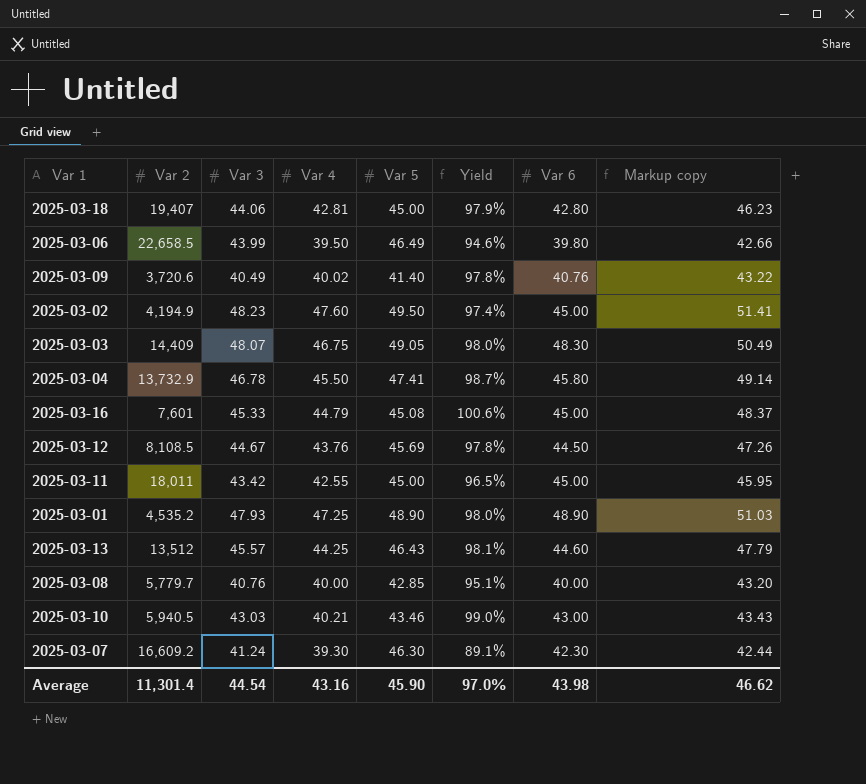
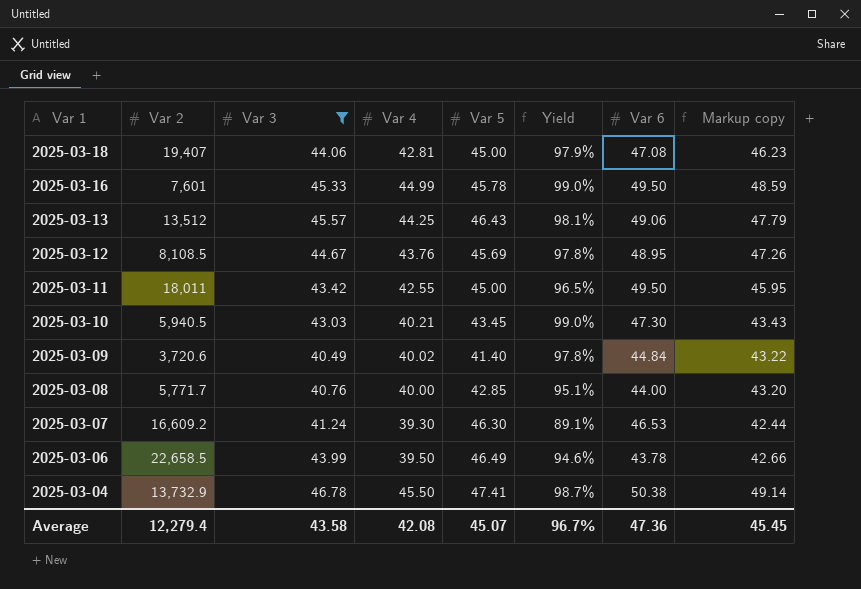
filter: none -> Var 3 <= 46.78
row order: none -> Var 1 descending
2025-03-18 | Var 6: 42.80 -> 47.08
2025-03-16 | Var 4: 44.79 -> 44.99
2025-03-16 | Var 5: 45.08 -> 45.78
2025-03-16 | Yield: 100.6% -> 99.0%
2025-03-16 | Var 6: 45.00 -> 49.50
2025-03-16 | Markup copy: 48.37 -> 48.59
2025-03-13 | Var 6: 44.60 -> 49.06
2025-03-12 | Var 6: 44.50 -> 48.95
2025-03-11 | Var 6: 45.00 -> 49.50
2025-03-10 | Var 5: 43.46 -> 43.45
2025-03-10 | Var 6: 43.00 -> 47.30
2025-03-09 | Var 6: 40.76 -> 44.84
2025-03-08 | Var 2: 5,779.7 -> 5,771.7
2025-03-08 | Var 6: 40.00 -> 44.00
2025-03-07 | Var 6: 42.30 -> 46.53
2025-03-06 | Var 6: 39.80 -> 43.78
2025-03-04 | Var 6: 45.80 -> 50.38
Average | Var 2: 11,301.4 -> 12,279.4
Average | Var 3: 44.54 -> 43.58
Average | Var 4: 43.16 -> 42.08
Average | Var 5: 45.90 -> 45.07
Average | Yield: 97.0% -> 96.7%
Average | Var 6: 43.98 -> 47.36
Average | Markup copy: 46.62 -> 45.45

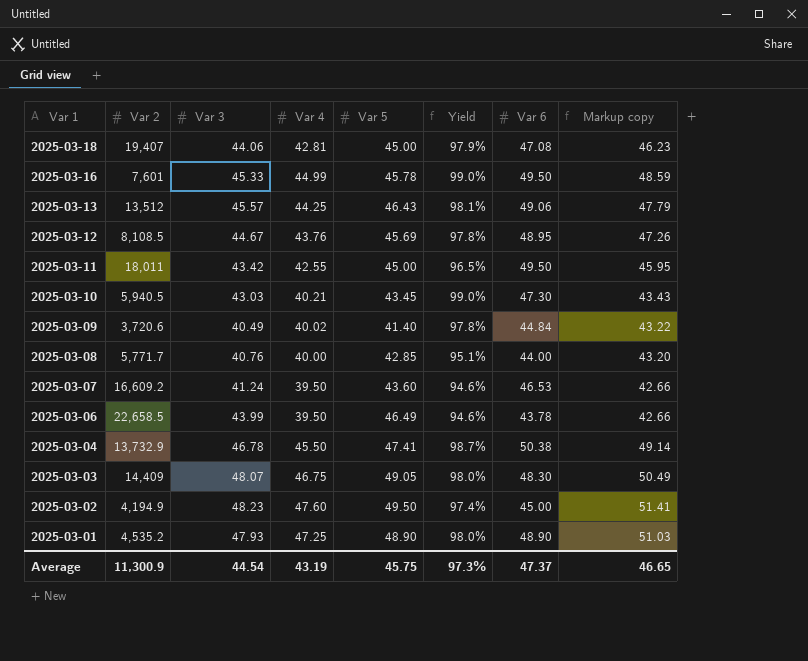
filter: Var 3 <= 46.78 -> none
2025-03-07 | Var 4: 39.30 -> 39.50
2025-03-07 | Var 5: 46.30 -> 43.60
2025-03-07 | Yield: 89.1% -> 94.6%
2025-03-07 | Markup copy: 42.44 -> 42.66
Average | Var 2: 12,279.4 -> 11,300.9
Average | Var 3: 43.58 -> 44.54
Average | Var 4: 42.08 -> 43.19
Average | Var 5: 45.07 -> 45.75
Average | Yield: 96.7% -> 97.3%
Average | Var 6: 47.36 -> 47.37
Average | Markup copy: 45.45 -> 46.65

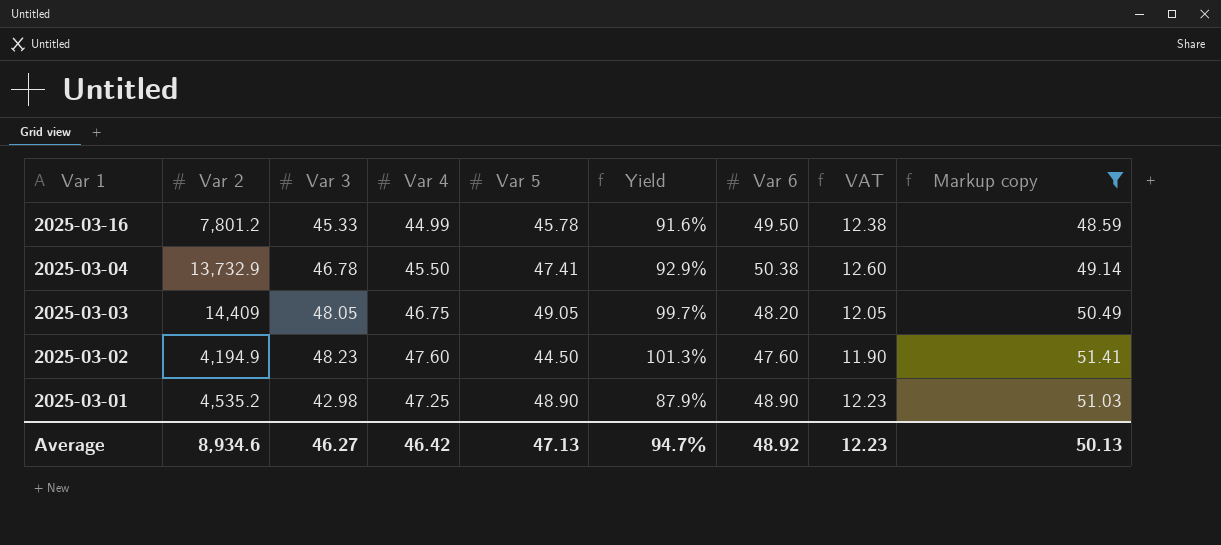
filter: none -> Markup copy >= 48.59
column Yield | formula: [Var 3] / [Var 5] -> [Var 3] / [Var 6]
column VAT | formula: none -> [Var 6] * 0.25
2025-03-16 | Var 2: 7,601 -> 7,801.2
2025-03-03 | Var 3: 48.07 -> 48.05
2025-03-03 | Var 6: 48.30 -> 48.20
2025-03-02 | Var 5: 49.50 -> 44.50
2025-03-02 | Var 6: 45.00 -> 47.60
2025-03-01 | Var 3: 47.93 -> 42.98
Average | Var 2: 11,300.9 -> 8,934.6
Average | Var 3: 44.54 -> 46.27
Average | Var 4: 43.19 -> 46.42
Average | Var 5: 45.75 -> 47.13
Average | Yield: 97.3% -> 94.7%
Average | Var 6: 47.37 -> 48.92
Average | Markup copy: 46.65 -> 50.13

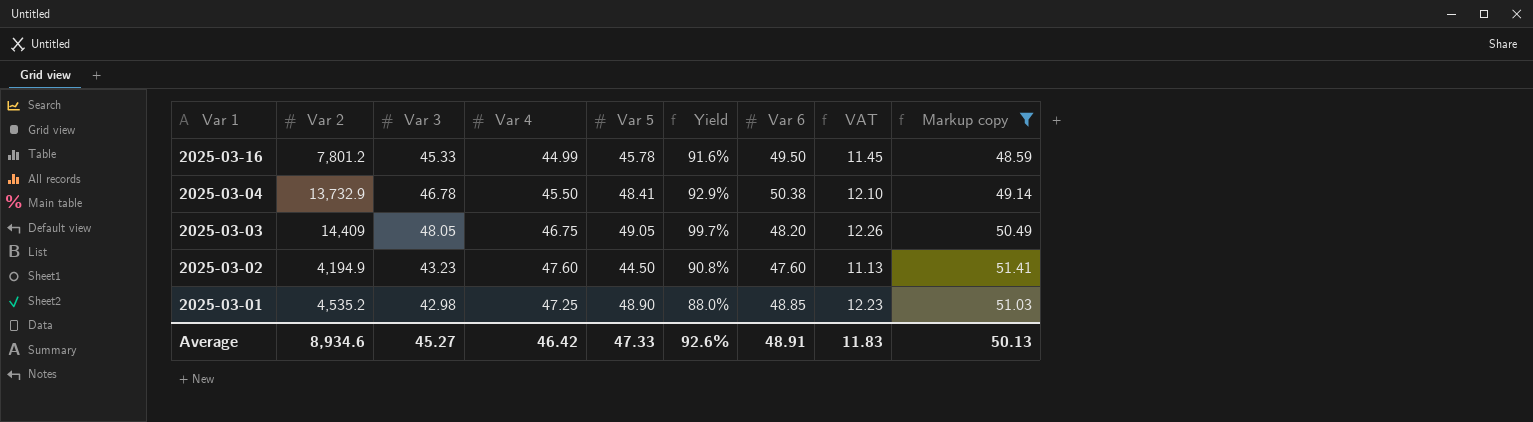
column VAT | formula: [Var 6] * 0.25 -> [Var 5] * 0.25
2025-03-04 | Var 5: 47.41 -> 48.41
2025-03-02 | Var 3: 48.23 -> 43.23
2025-03-02 | Yield: 101.3% -> 90.8%
2025-03-01 | Yield: 87.9% -> 88.0%
2025-03-01 | Var 6: 48.90 -> 48.85
Average | Var 3: 46.27 -> 45.27
Average | Var 5: 47.13 -> 47.33
Average | Yield: 94.7% -> 92.6%
Average | Var 6: 48.92 -> 48.91
Average | VAT: 12.23 -> 11.83

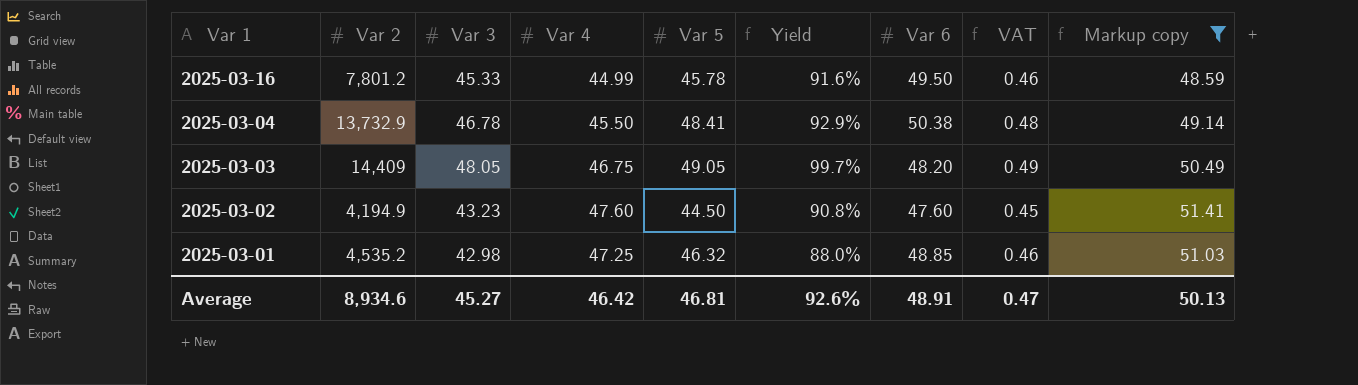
column VAT | formula: [Var 5] * 0.25 -> [Var 5] * 0.01
2025-03-01 | Var 5: 48.90 -> 46.32
Average | Var 5: 47.33 -> 46.81
Average | VAT: 11.83 -> 0.47

